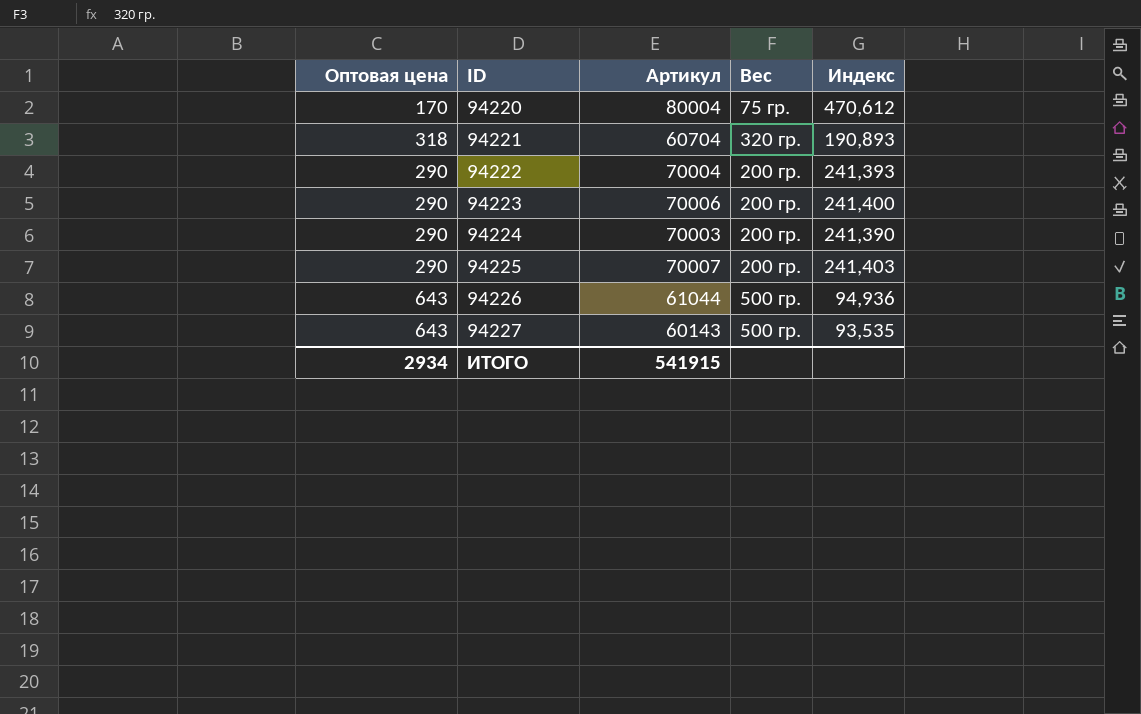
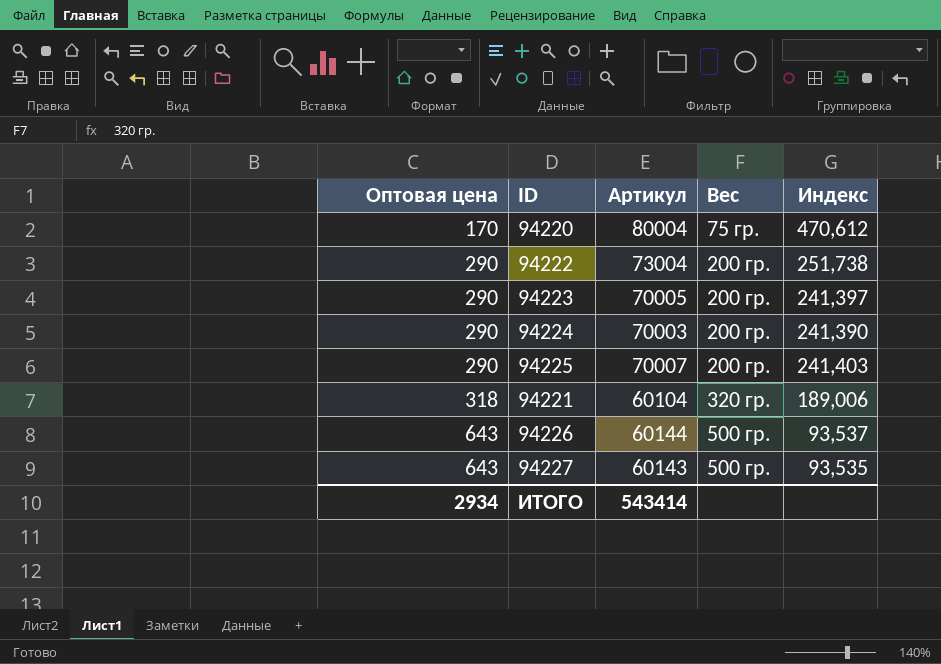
row order: ID ascending -> Оптовая цена ascending
94222 | Артикул: 70004 -> 73004
94222 | Индекс: 241,393 -> 251,738
94223 | Артикул: 70006 -> 70005
94223 | Индекс: 241,400 -> 241,397
94221 | Артикул: 60704 -> 60104
94221 | Индекс: 190,893 -> 189,006
94226 | Артикул: 61044 -> 60144
94226 | Индекс: 94,936 -> 93,537
ИТОГО | Артикул: 541915 -> 543414

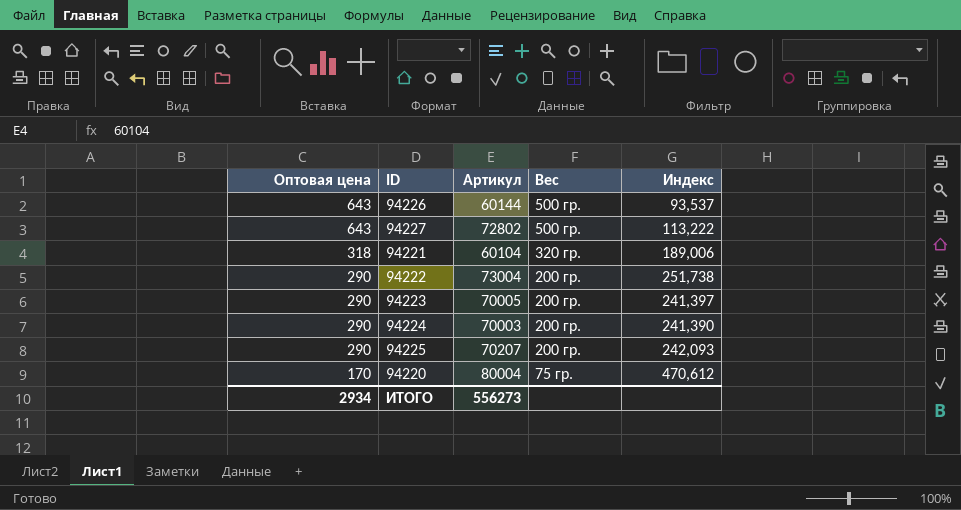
row order: Оптовая цена ascending -> Оптовая цена descending
94227 | Артикул: 60143 -> 72802
94227 | Индекс: 93,535 -> 113,222
94225 | Артикул: 70007 -> 70207
94225 | Индекс: 241,403 -> 242,093
ИТОГО | Артикул: 543414 -> 556273

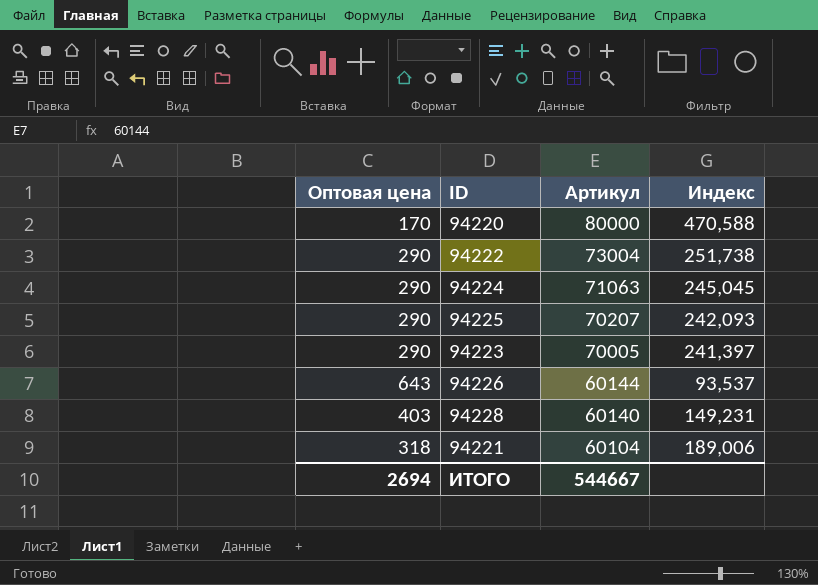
row order: Оптовая цена descending -> Артикул descending
column Вес | position: 4 -> none
row 94227: 643 | 72802 | 500 гр. | 113,222 -> none
94220 | Артикул: 80004 -> 80000
94220 | Индекс: 470,612 -> 470,588
94224 | Артикул: 70003 -> 71063
94224 | Индекс: 241,390 -> 245,045
row 94228: none -> 403 | 60140 | 149,231
ИТОГО | Оптовая цена: 2934 -> 2694
ИТОГО | Артикул: 556273 -> 544667

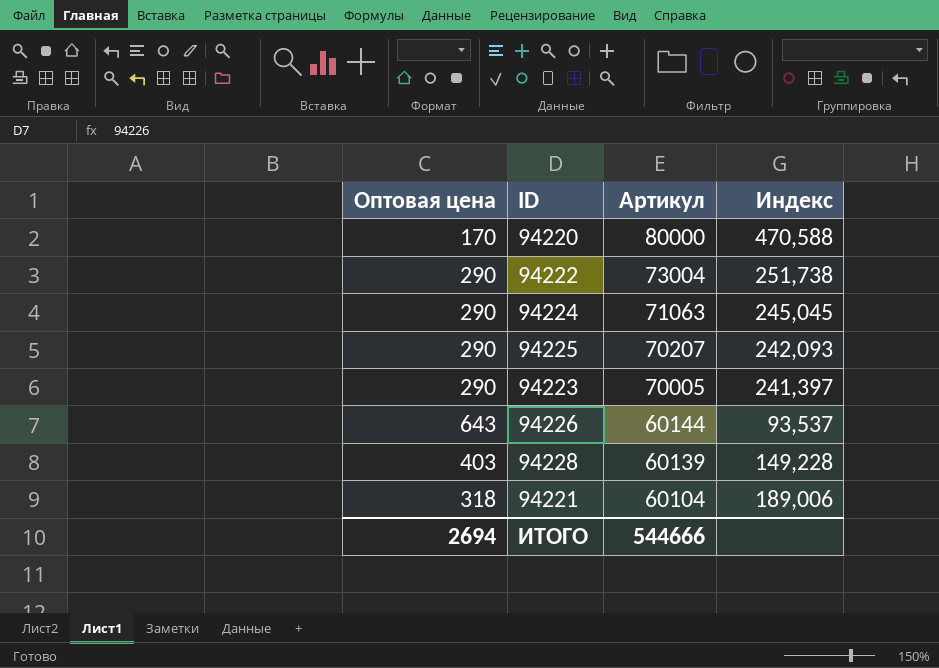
94228 | Артикул: 60140 -> 60139
94228 | Индекс: 149,231 -> 149,228
ИТОГО | Артикул: 544667 -> 544666

